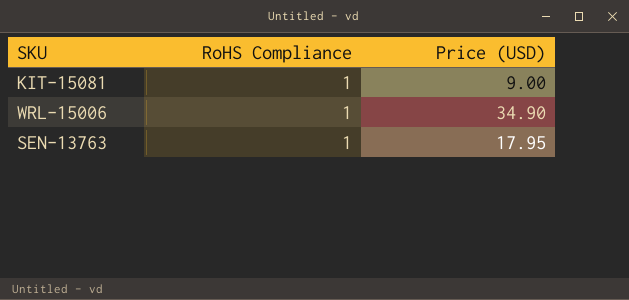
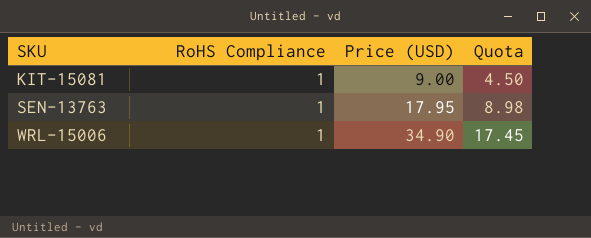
row order: none -> SKU ascending
column Quota | formula: none -> [Price (USD)] * 0.5

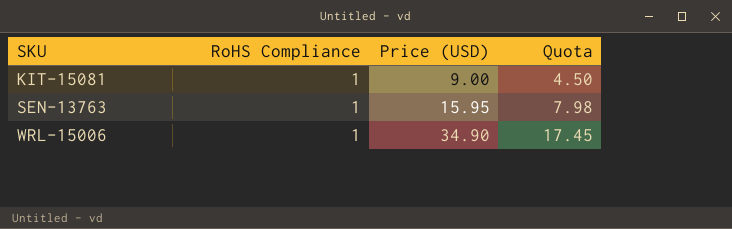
SEN-13763 | Price (USD): 17.95 -> 15.95
SEN-13763 | Quota: 8.98 -> 7.98

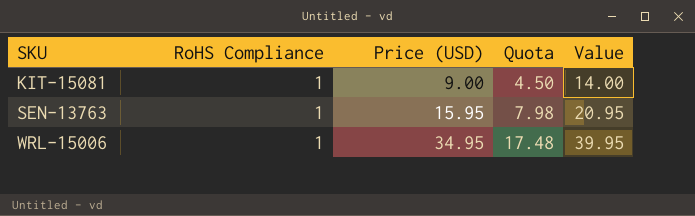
column Value | formula: none -> [Price (USD)] + 5
WRL-15006 | Price (USD): 34.90 -> 34.95
WRL-15006 | Quota: 17.45 -> 17.48

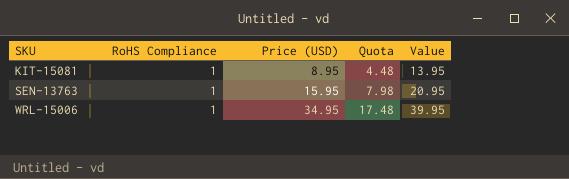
KIT-15081 | Price (USD): 9.00 -> 8.95
KIT-15081 | Quota: 4.50 -> 4.48
KIT-15081 | Value: 14.00 -> 13.95

